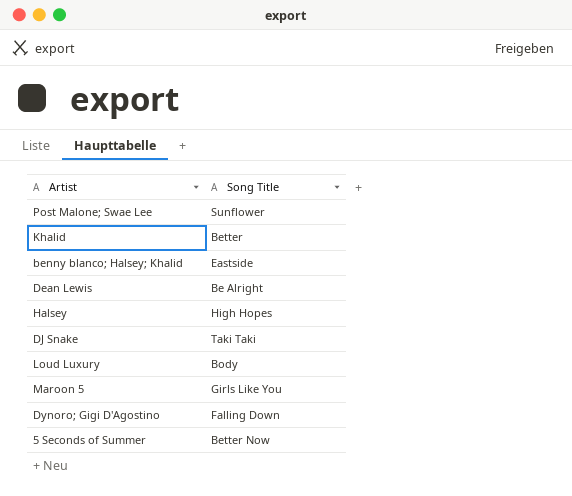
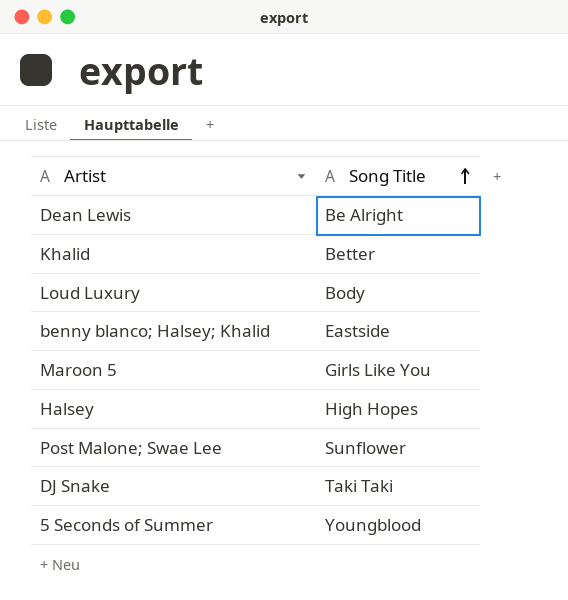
row order: none -> Song Title ascending
row Dynoro; Gigi D'Agostino: Falling Down -> none
5 Seconds of Summer | Song Title: Better Now -> Youngblood

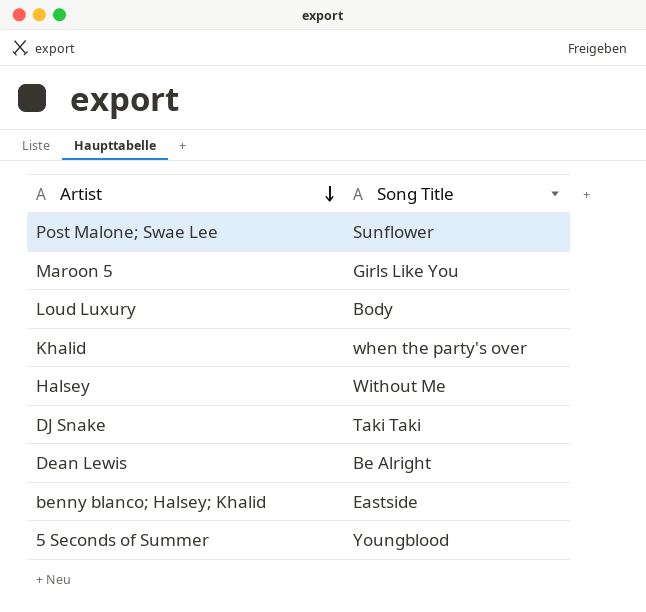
row order: Song Title ascending -> Artist descending
Khalid | Song Title: Better -> when the party's over
Halsey | Song Title: High Hopes -> Without Me

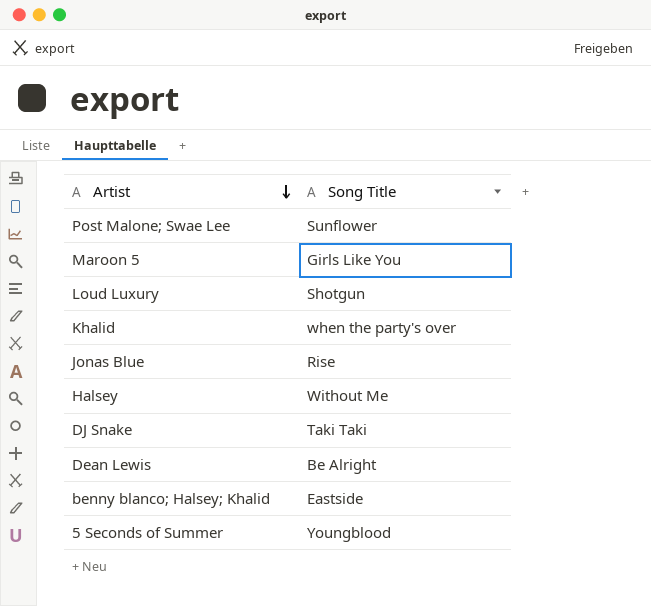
Loud Luxury | Song Title: Body -> Shotgun
row Jonas Blue: none -> Rise

